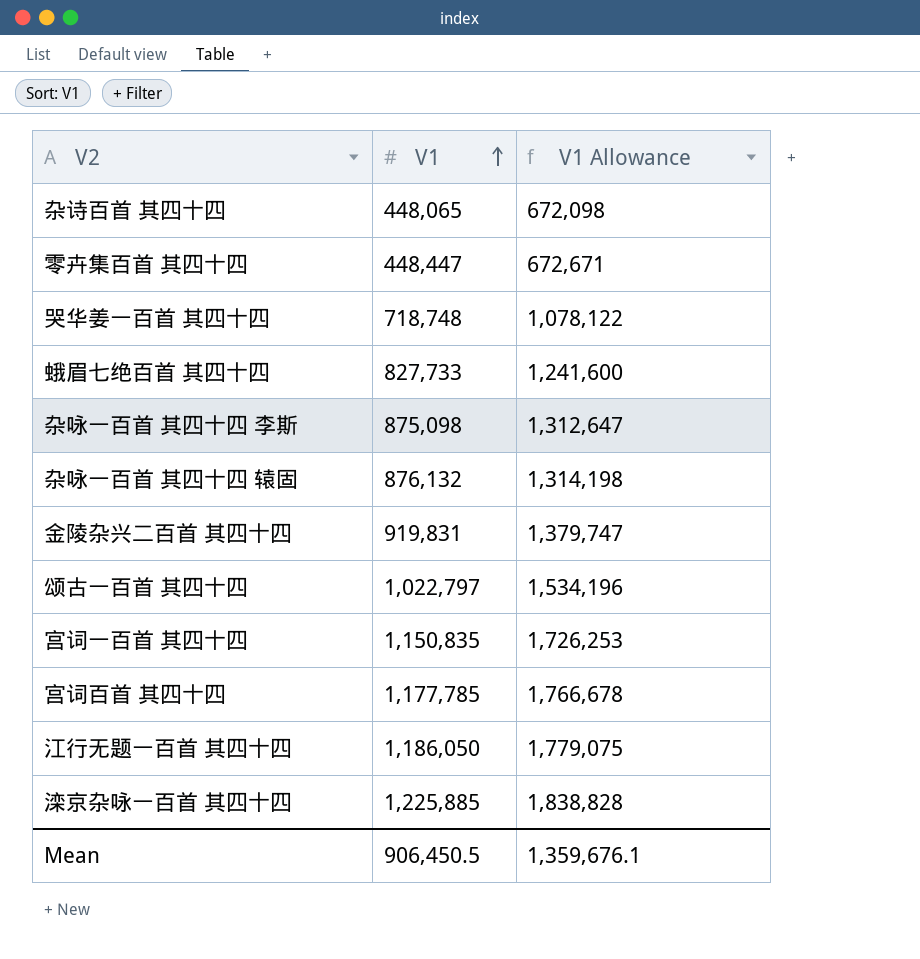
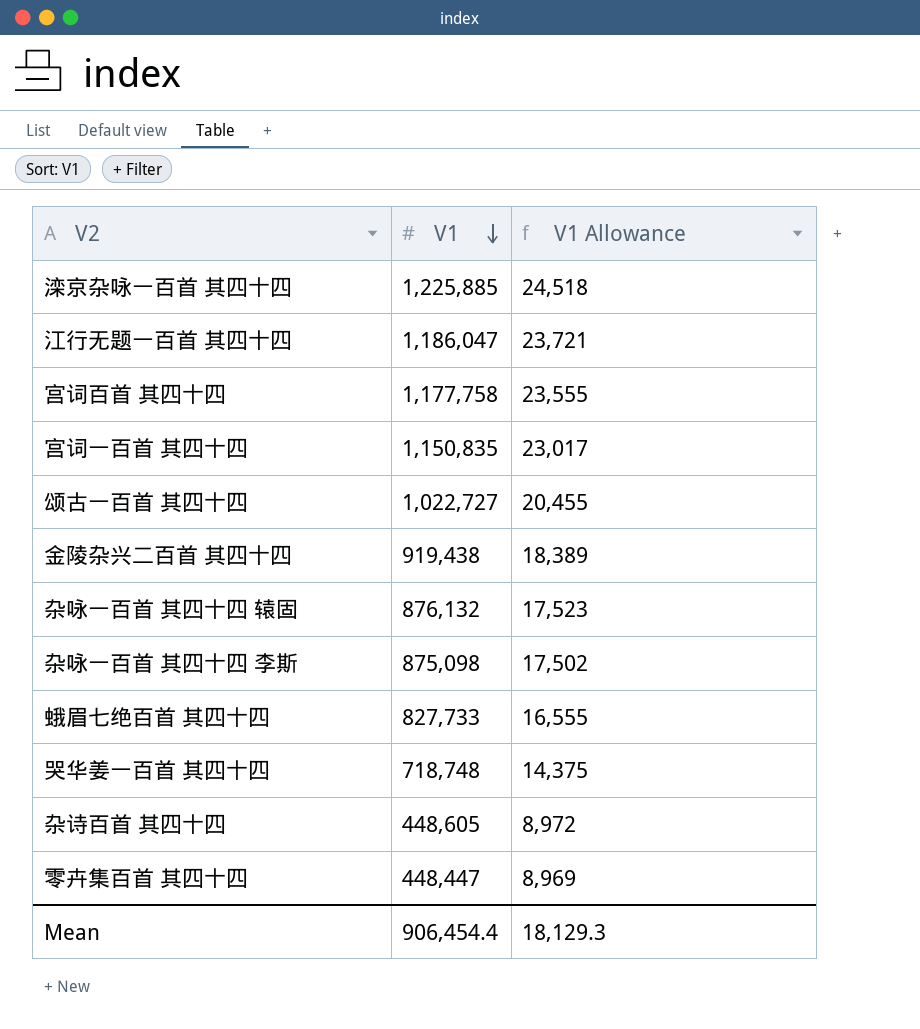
row order: V1 ascending -> V1 descending
column V1 Allowance | formula: [V1] * 1.5 -> [V1] * 0.02
江行无题一百首 其四十四 | V1: 1,186,050 -> 1,186,047
宫词百首 其四十四 | V1: 1,177,785 -> 1,177,758
颂古一百首 其四十四 | V1: 1,022,797 -> 1,022,727
金陵杂兴二百首 其四十四 | V1: 919,831 -> 919,438
杂诗百首 其四十四 | V1: 448,065 -> 448,605
Mean | V1: 906,450.5 -> 906,454.4
Mean | V1 Allowance: 1,359,676.1 -> 18,129.3

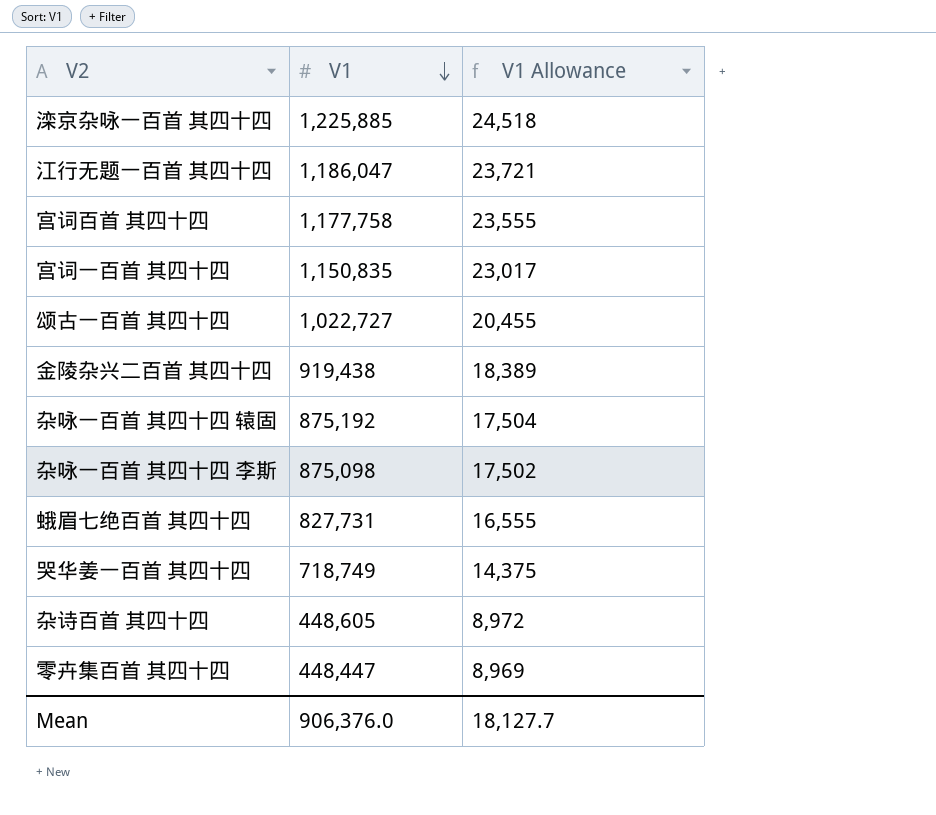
杂咏一百首 其四十四 辕固 | V1: 876,132 -> 875,192
杂咏一百首 其四十四 辕固 | V1 Allowance: 17,523 -> 17,504
蛾眉七绝百首 其四十四 | V1: 827,733 -> 827,731
哭华姜一百首 其四十四 | V1: 718,748 -> 718,749
Mean | V1: 906,454.4 -> 906,376.0
Mean | V1 Allowance: 18,129.3 -> 18,127.7

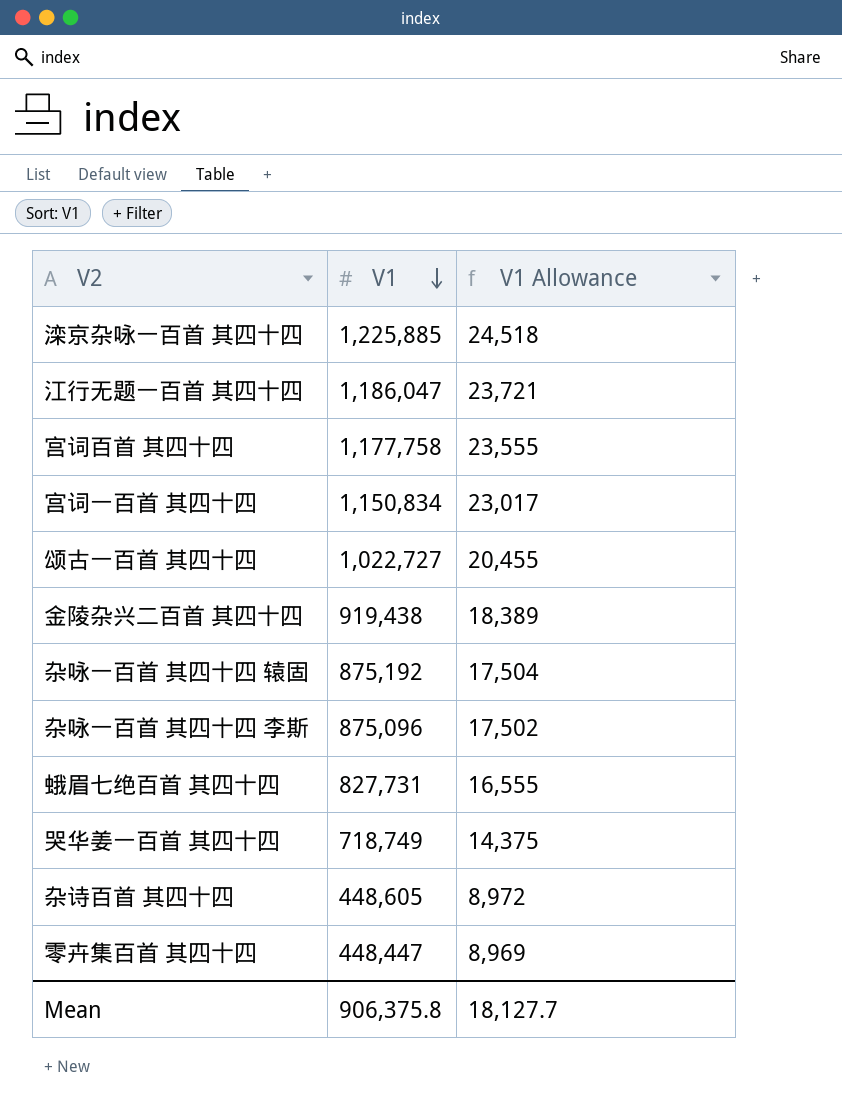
宫词一百首 其四十四 | V1: 1,150,835 -> 1,150,834
杂咏一百首 其四十四 李斯 | V1: 875,098 -> 875,096
Mean | V1: 906,376.0 -> 906,375.8

